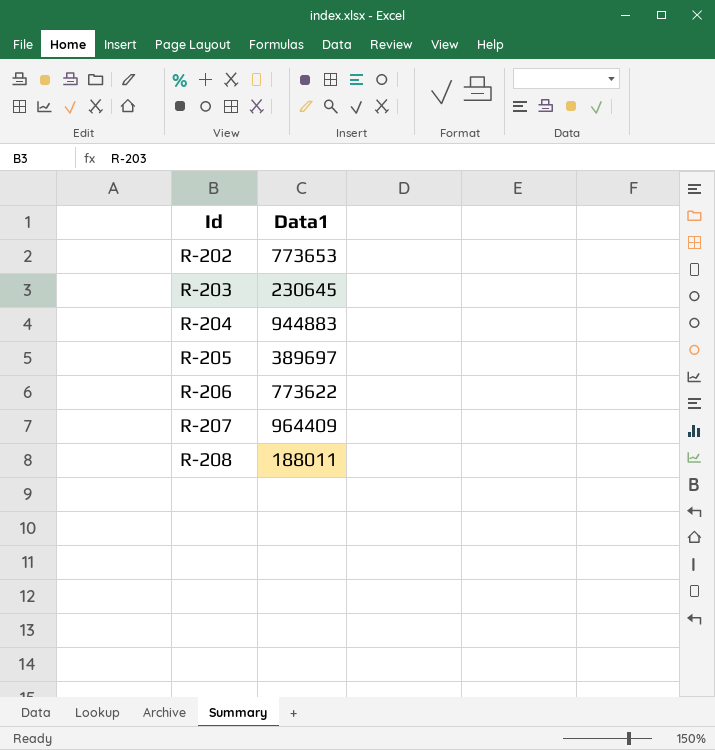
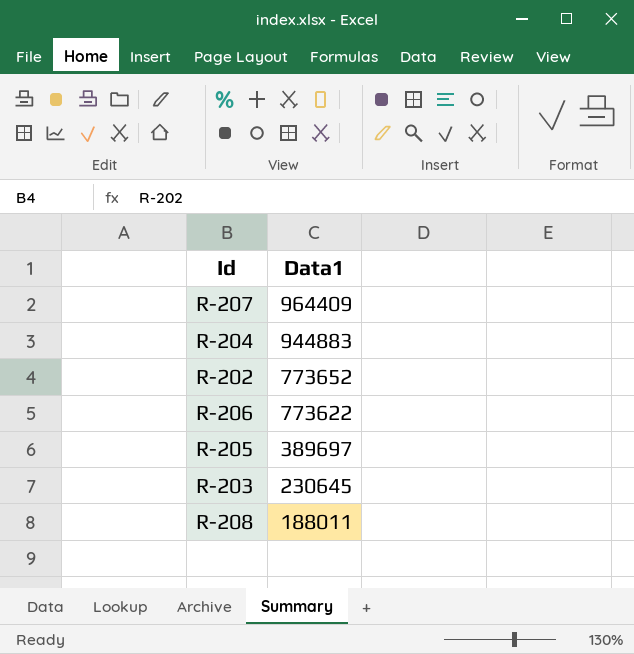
row order: Id ascending -> Data1 descending
R-202 | Data1: 773653 -> 773652

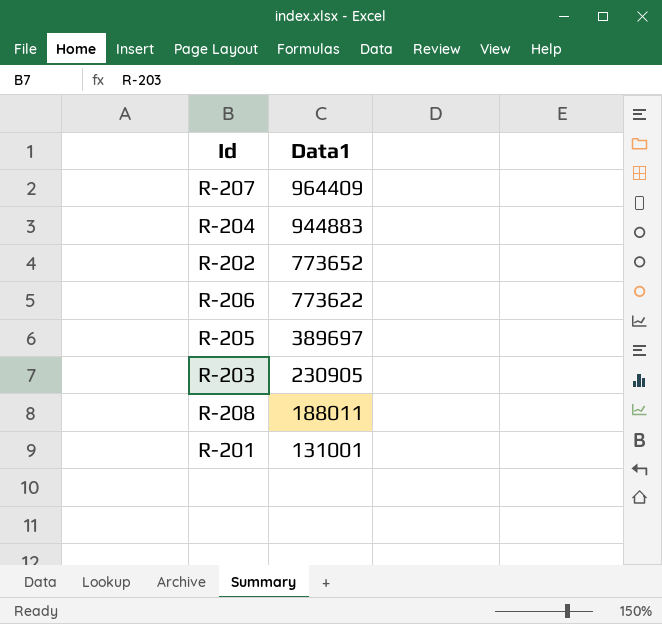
R-203 | Data1: 230645 -> 230905
row R-201: none -> 131001

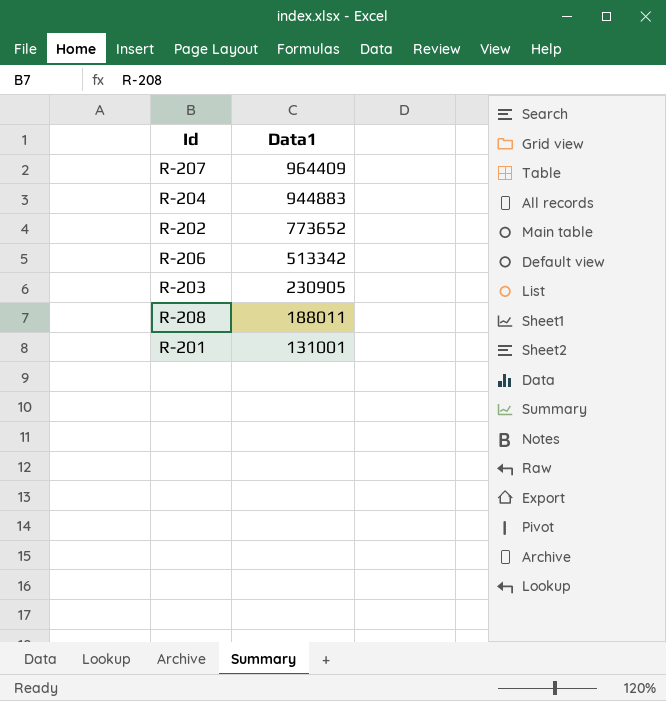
row R-205: 389697 -> none
R-206 | Data1: 773622 -> 513342

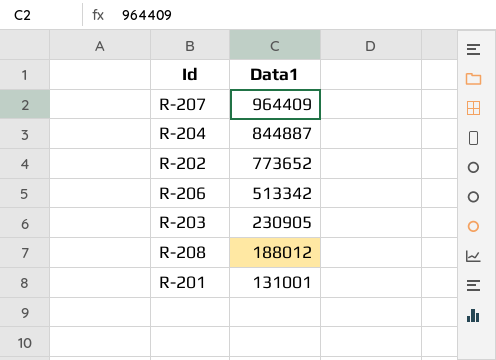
R-204 | Data1: 944883 -> 844887
R-208 | Data1: 188011 -> 188012

